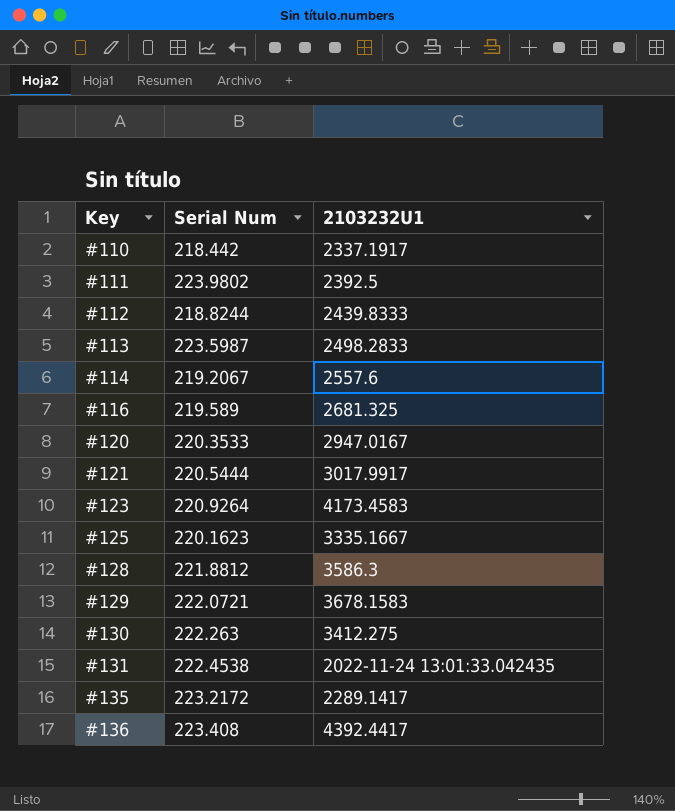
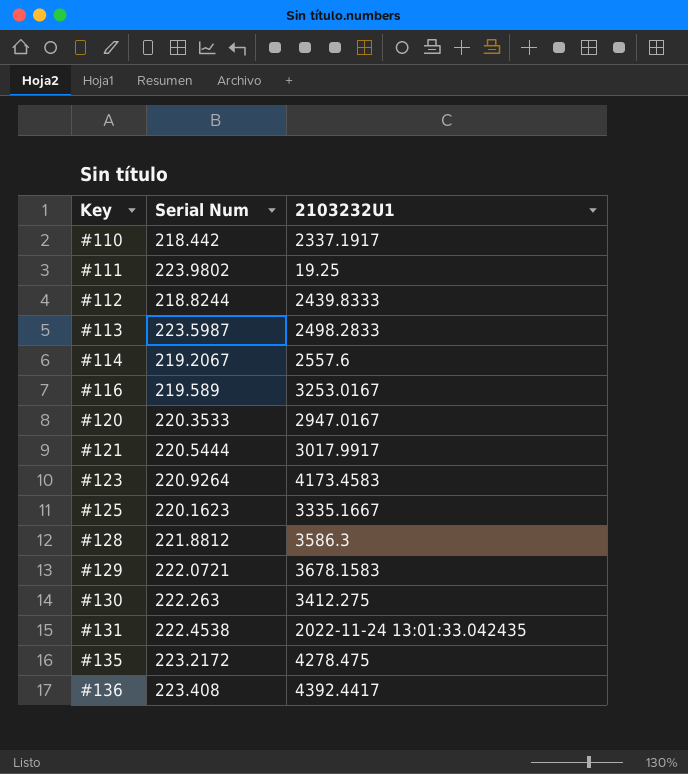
#111 | 2103232U1: 2392.5 -> 19.25
#116 | 2103232U1: 2681.325 -> 3253.0167
#135 | 2103232U1: 2289.1417 -> 4278.475

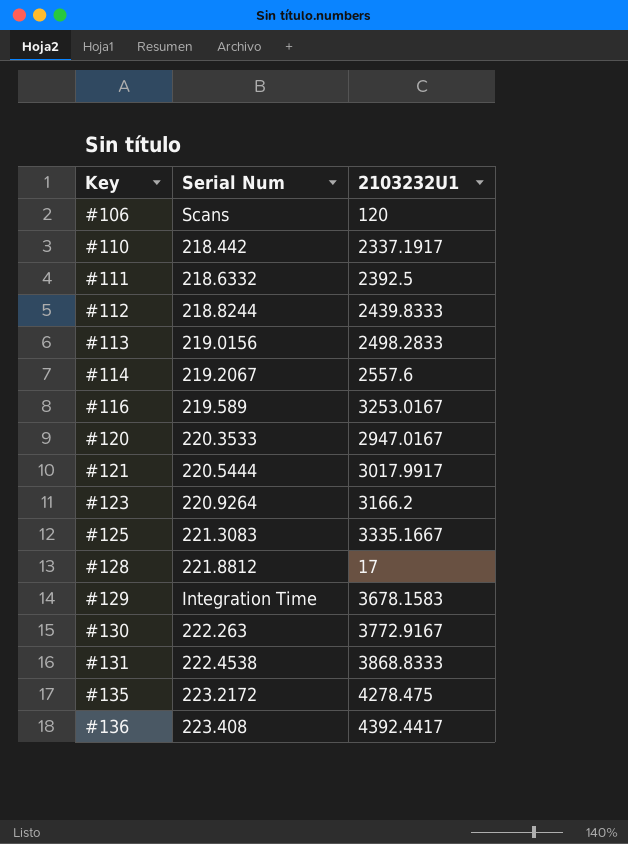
row #106: none -> Scans | 120
#111 | Serial Num: 223.9802 -> 218.6332
#111 | 2103232U1: 19.25 -> 2392.5
#113 | Serial Num: 223.5987 -> 219.0156
#123 | 2103232U1: 4173.4583 -> 3166.2
#125 | Serial Num: 220.1623 -> 221.3083
#128 | 2103232U1: 3586.3 -> 17
#129 | Serial Num: 222.0721 -> Integration Time
#130 | 2103232U1: 3412.275 -> 3772.9167
#131 | 2103232U1: 2022-11-24 13:01:33.042435 -> 3868.8333

